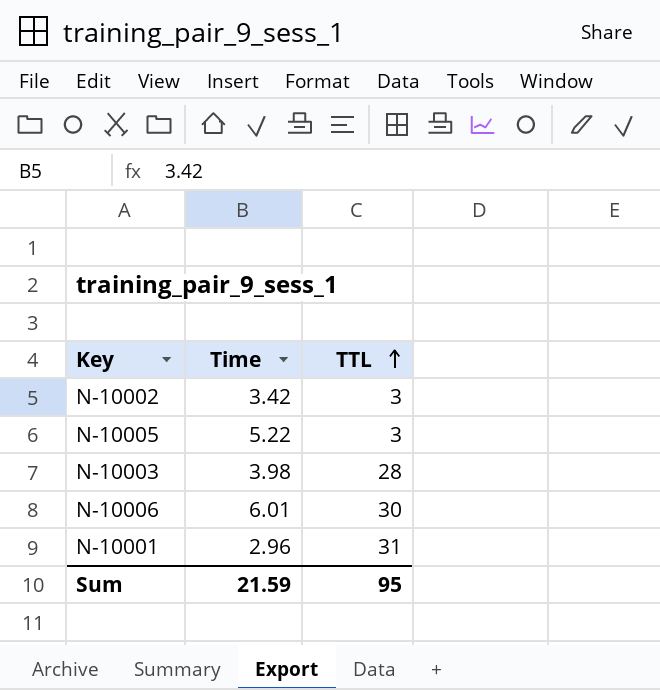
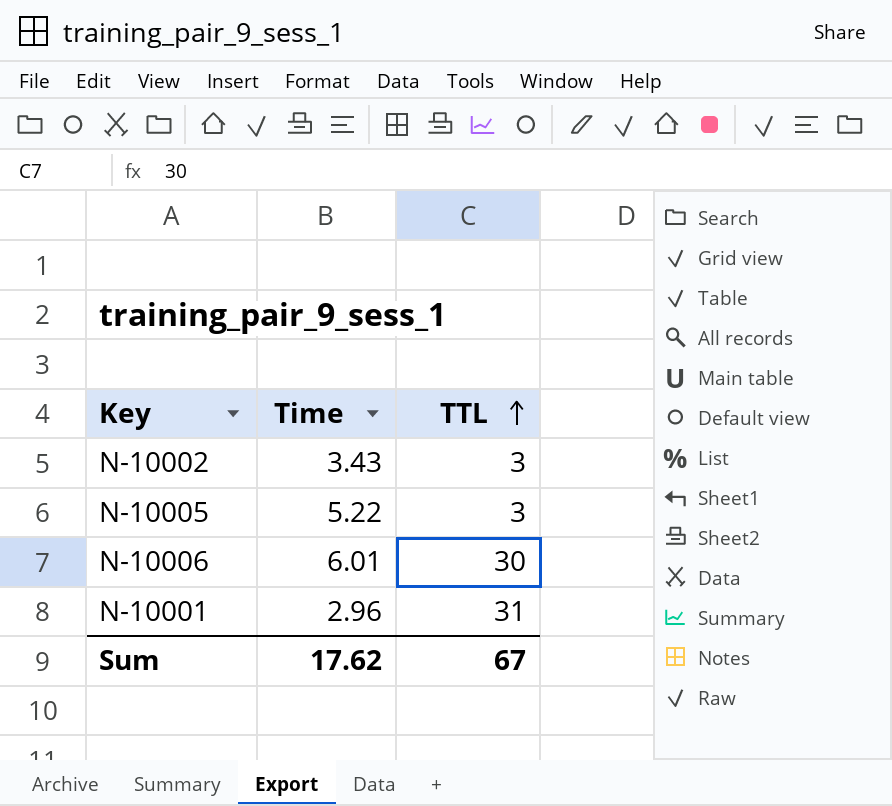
row N-10003: 3.98 | 28 -> none
N-10002 | Time: 3.42 -> 3.43
Sum | Time: 21.59 -> 17.62
Sum | TTL: 95 -> 67

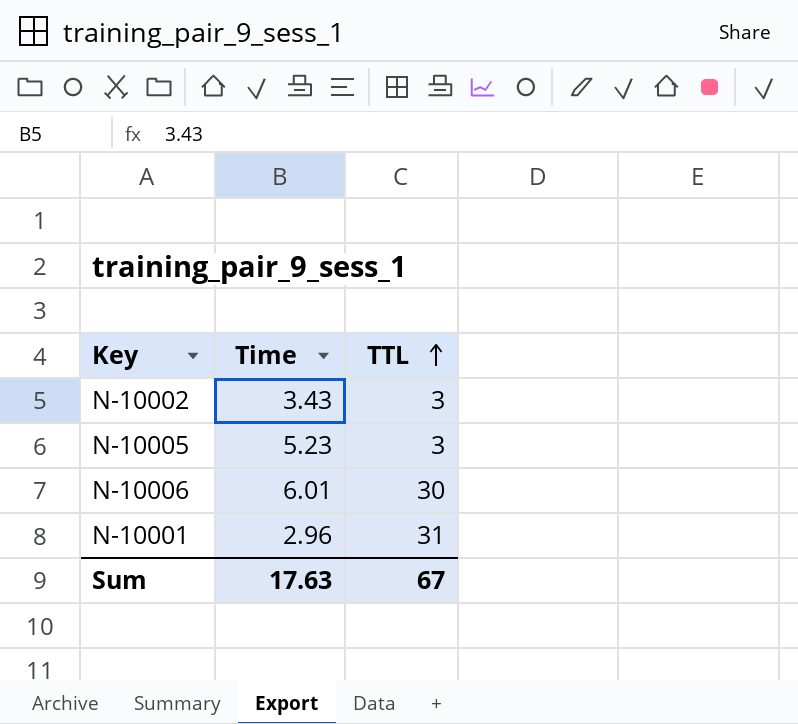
N-10005 | Time: 5.22 -> 5.23
Sum | Time: 17.62 -> 17.63

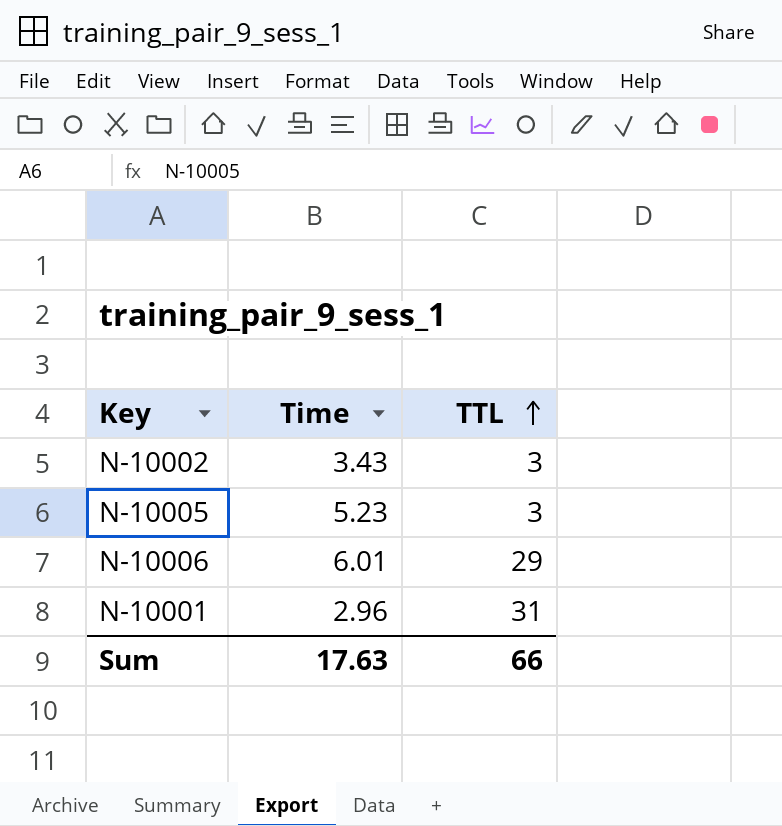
N-10006 | TTL: 30 -> 29
Sum | TTL: 67 -> 66

